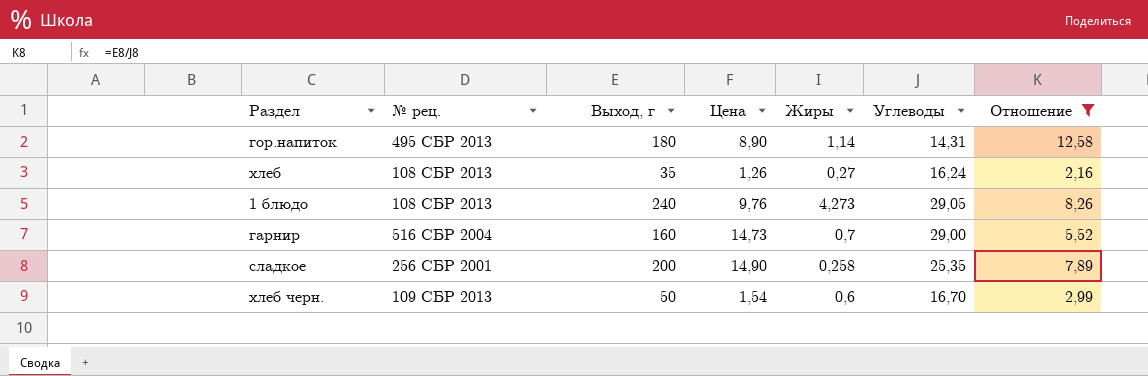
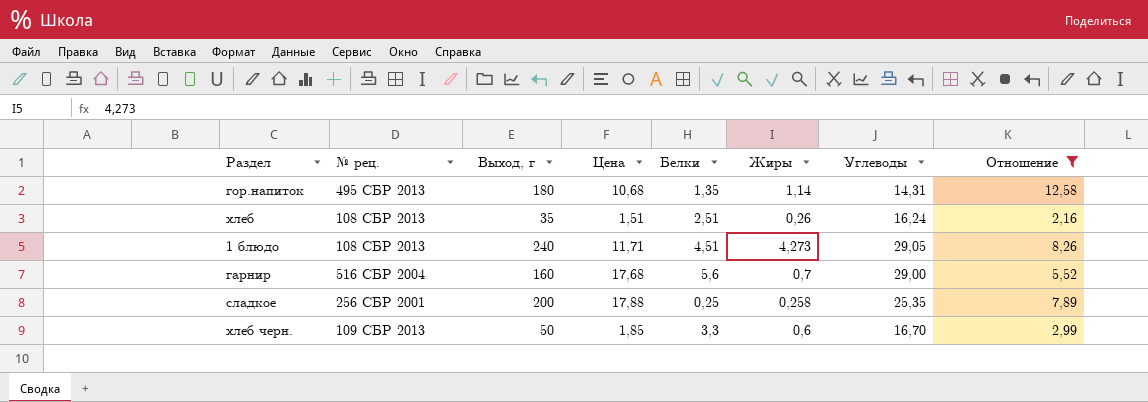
column Белки | position: none -> 5
гор.напиток | Цена: 8,90 -> 10,68
хлеб | Цена: 1,26 -> 1,51
хлеб | Жиры: 0,27 -> 0,26
1 блюдо | Цена: 9,76 -> 11,71
гарнир | Цена: 14,73 -> 17,68
сладкое | Цена: 14,90 -> 17,88
хлеб черн. | Цена: 1,54 -> 1,85

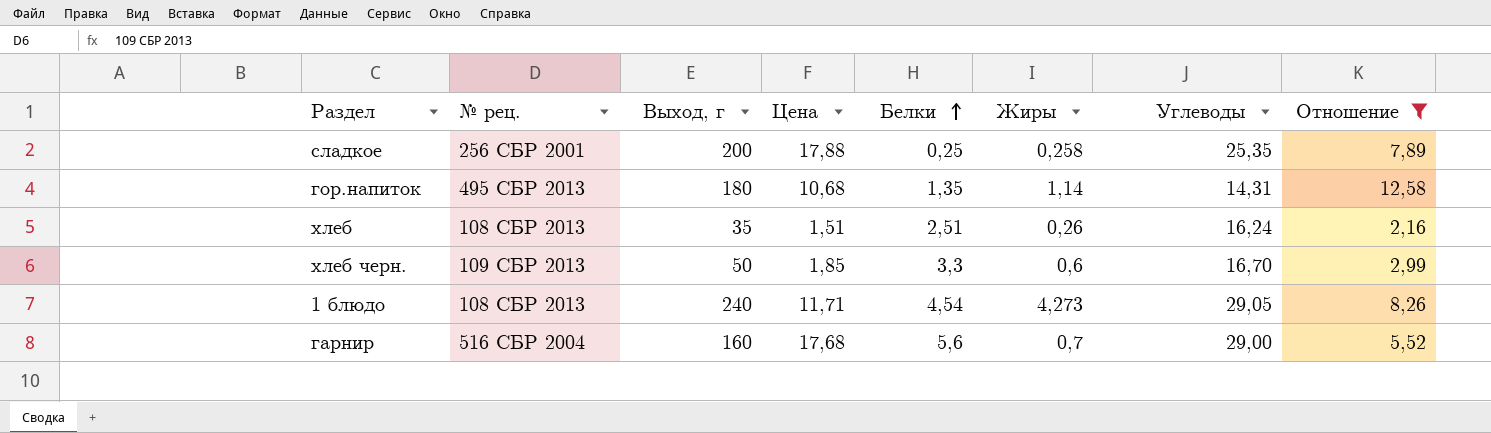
row order: none -> Белки ascending
1 блюдо | Белки: 4,51 -> 4,54

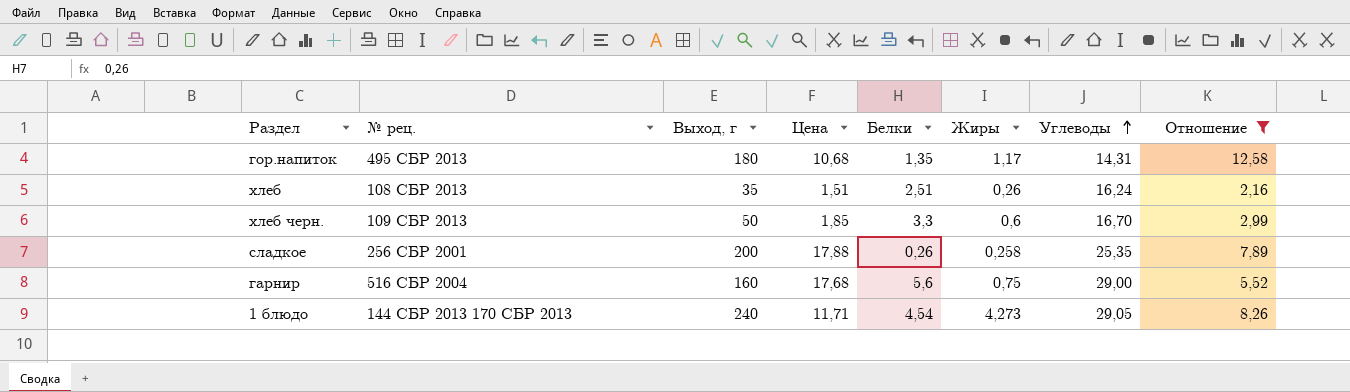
row order: Белки ascending -> Углеводы ascending
гор.напиток | Жиры: 1,14 -> 1,17
сладкое | Белки: 0,25 -> 0,26
гарнир | Жиры: 0,7 -> 0,75
1 блюдо | № рец.: 108 СБР 2013 -> 144 СБР 2013 170 СБР 2013

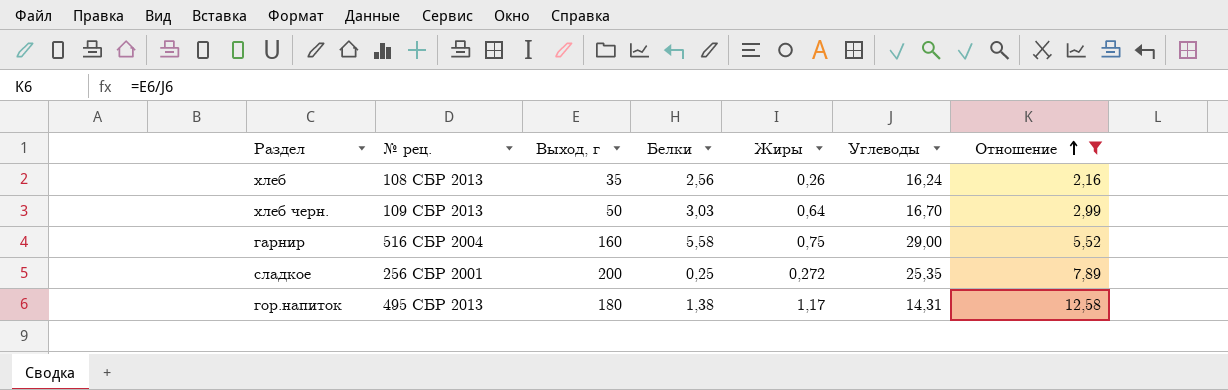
row order: Углеводы ascending -> Отношение ascending
column Цена | position: 4 -> none
row 1 блюдо: 144 СБР 2013 170 СБР 2013 | 240 | 11,71 | 4,54 | 4,273 | 29,05 | 8,26 -> none
хлеб | Белки: 2,51 -> 2,56
хлеб черн. | Белки: 3,3 -> 3,03
хлеб черн. | Жиры: 0,6 -> 0,64
гарнир | Белки: 5,6 -> 5,58
сладкое | Белки: 0,26 -> 0,25
сладкое | Жиры: 0,258 -> 0,272
гор.напиток | Белки: 1,35 -> 1,38

